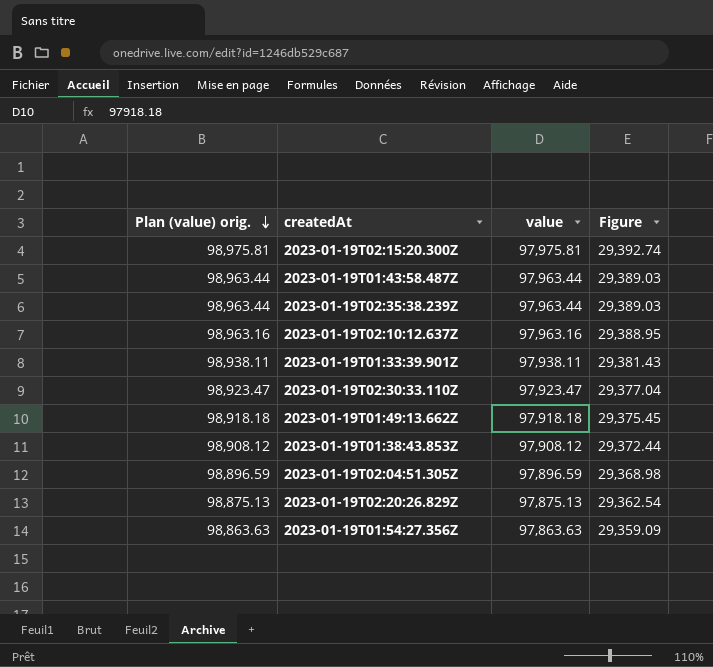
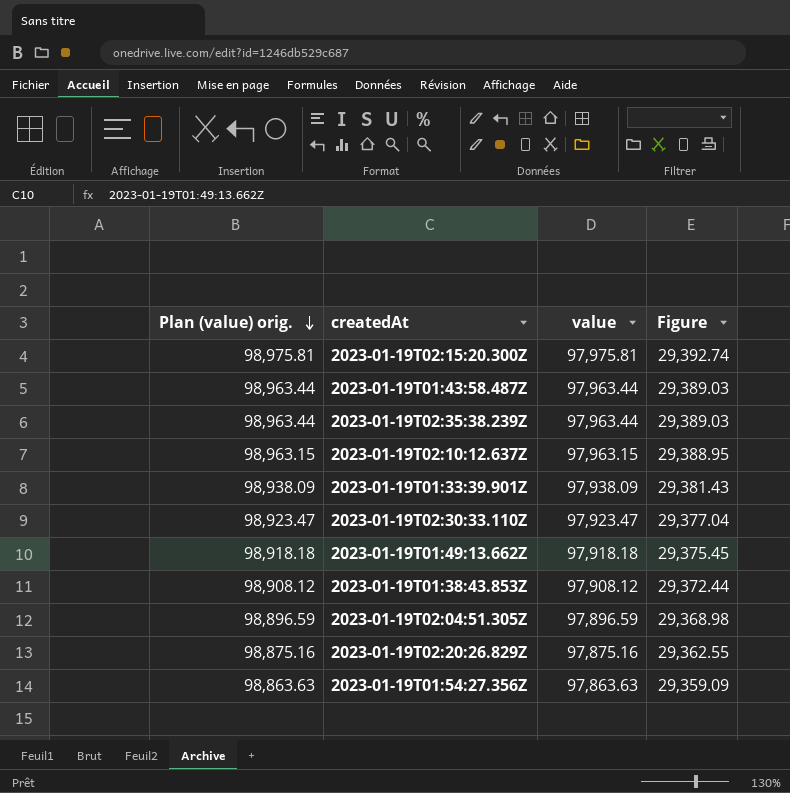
2023-01-19T02:10:12.637Z | Plan (value) orig.: 98,963.16 -> 98,963.15
2023-01-19T02:10:12.637Z | value: 97,963.16 -> 97,963.15
2023-01-19T01:33:39.901Z | Plan (value) orig.: 98,938.11 -> 98,938.09
2023-01-19T01:33:39.901Z | value: 97,938.11 -> 97,938.09
2023-01-19T02:20:26.829Z | Plan (value) orig.: 98,875.13 -> 98,875.16
2023-01-19T02:20:26.829Z | value: 97,875.13 -> 97,875.16
2023-01-19T02:20:26.829Z | Figure: 29,362.54 -> 29,362.55

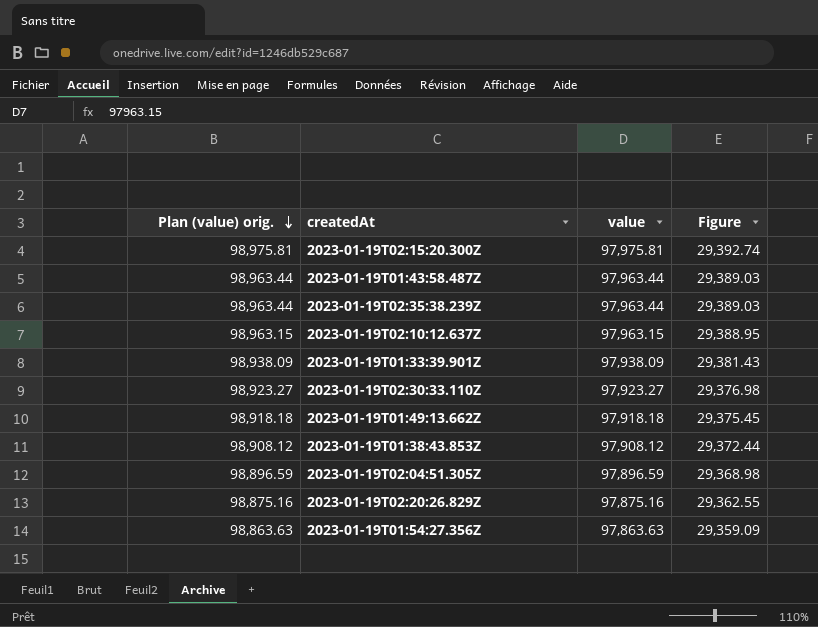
2023-01-19T02:30:33.110Z | Plan (value) orig.: 98,923.47 -> 98,923.27
2023-01-19T02:30:33.110Z | value: 97,923.47 -> 97,923.27
2023-01-19T02:30:33.110Z | Figure: 29,377.04 -> 29,376.98

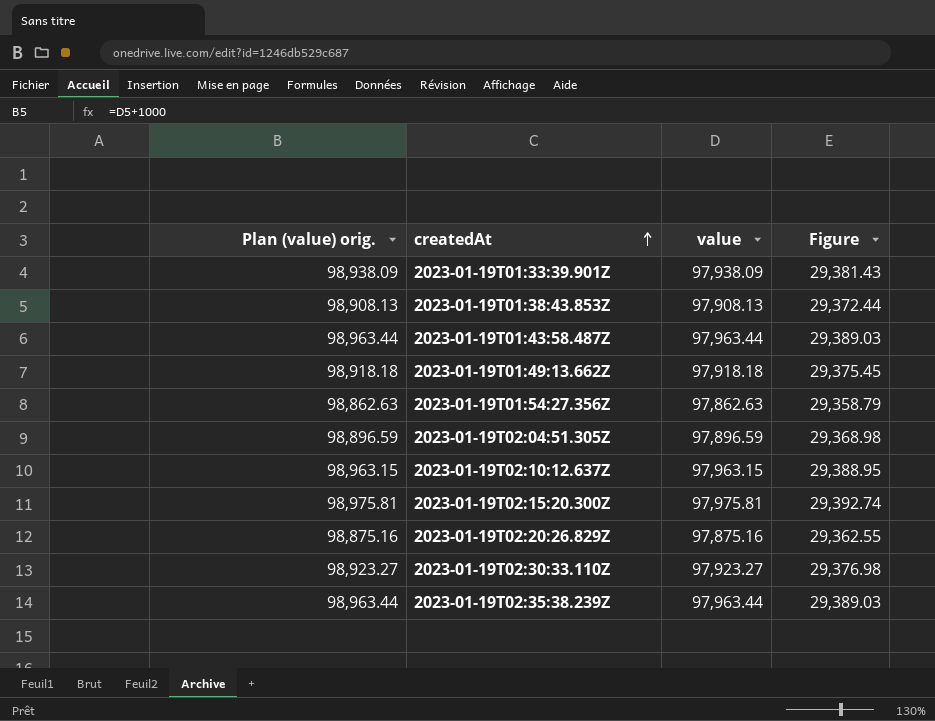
row order: Plan (value) orig. descending -> createdAt ascending
2023-01-19T01:38:43.853Z | Plan (value) orig.: 98,908.12 -> 98,908.13
2023-01-19T01:38:43.853Z | value: 97,908.12 -> 97,908.13
2023-01-19T01:54:27.356Z | Plan (value) orig.: 98,863.63 -> 98,862.63
2023-01-19T01:54:27.356Z | value: 97,863.63 -> 97,862.63
2023-01-19T01:54:27.356Z | Figure: 29,359.09 -> 29,358.79

